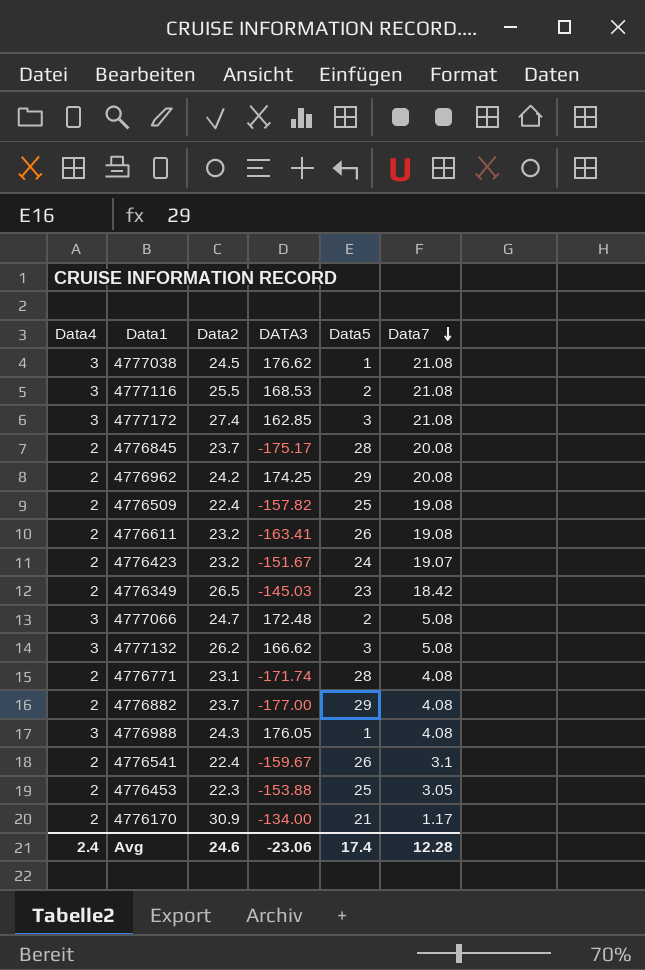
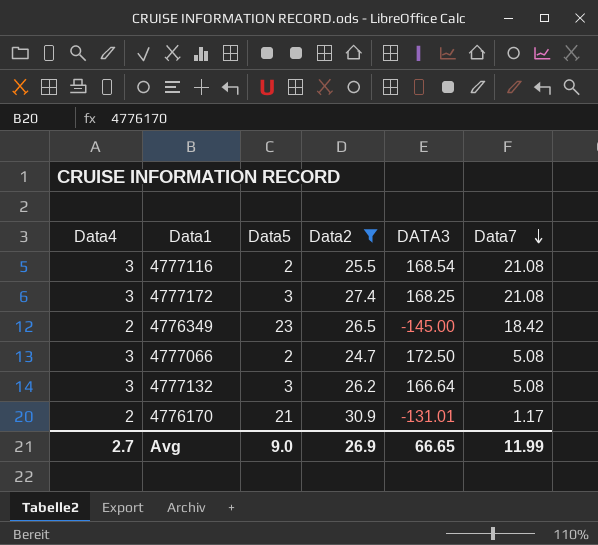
filter: none -> Data2 >= 24.7
column Data5 | position: 5 -> 3
4777116 | DATA3: 168.53 -> 168.54
4777172 | DATA3: 162.85 -> 168.25
4776349 | DATA3: -145.03 -> -145.00
4777066 | DATA3: 172.48 -> 172.50
4777132 | DATA3: 166.62 -> 166.64
4776170 | DATA3: -134.00 -> -131.01
Avg | Data4: 2.4 -> 2.7
Avg | Data5: 17.4 -> 9.0
Avg | Data2: 24.6 -> 26.9
Avg | DATA3: -23.06 -> 66.65
Avg | Data7: 12.28 -> 11.99

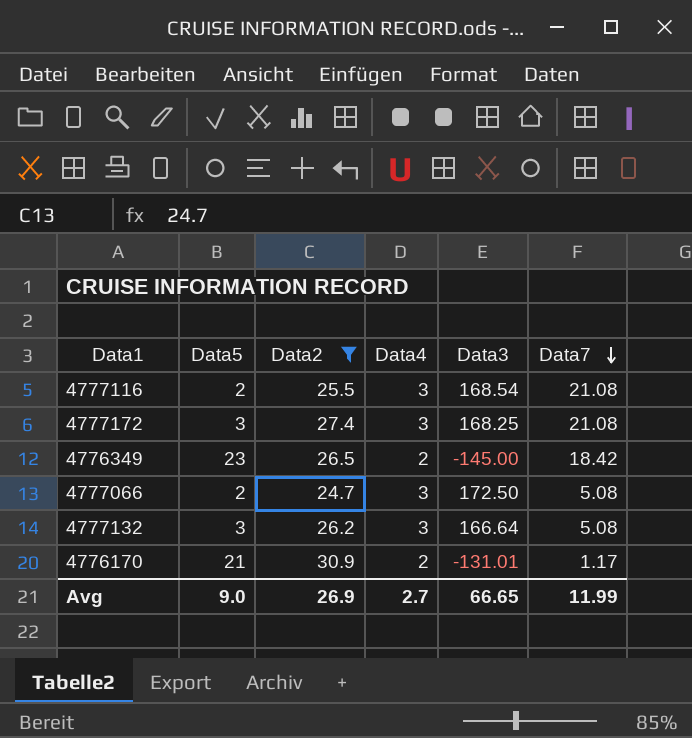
column Data4 | position: 1 -> 4
column name: DATA3 -> Data3

